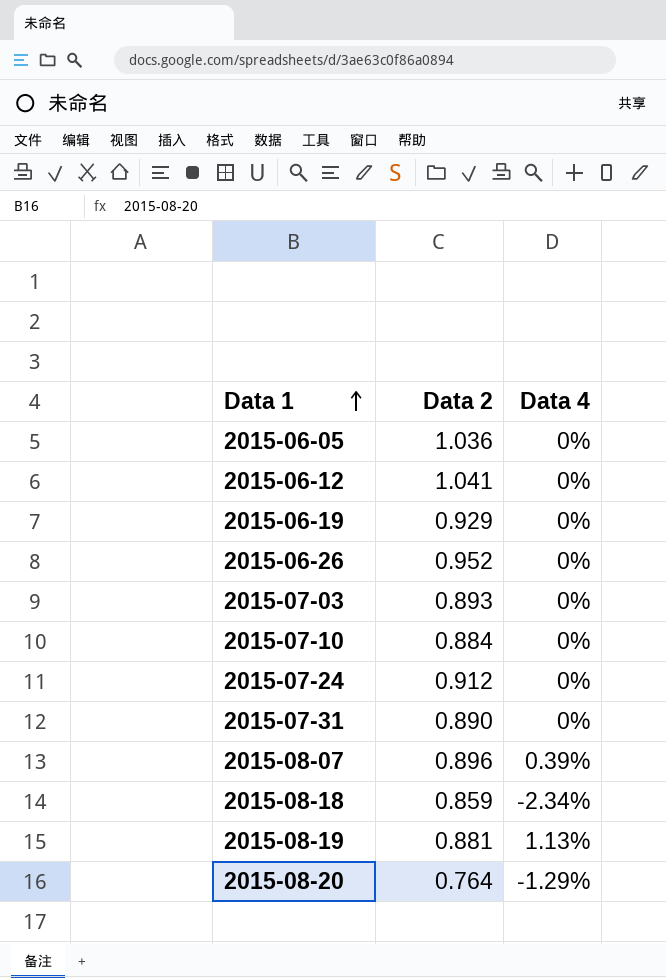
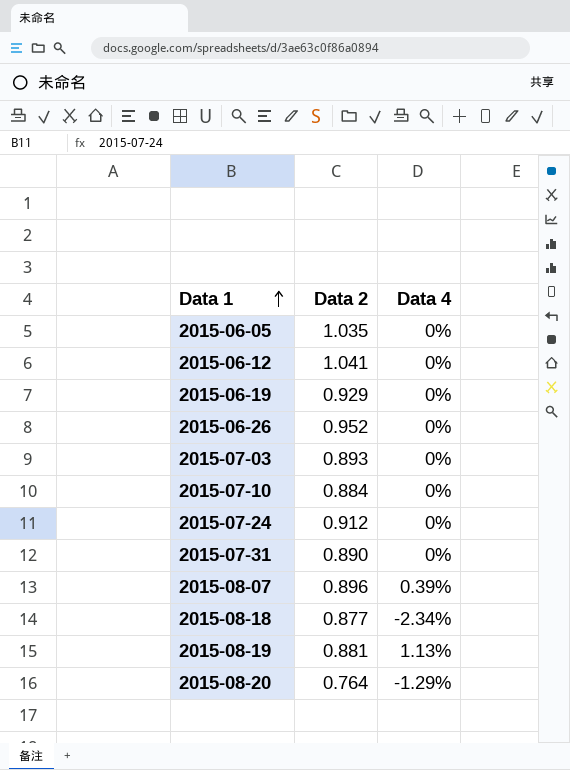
2015-06-05 | Data 2: 1.036 -> 1.035
2015-08-18 | Data 2: 0.859 -> 0.877

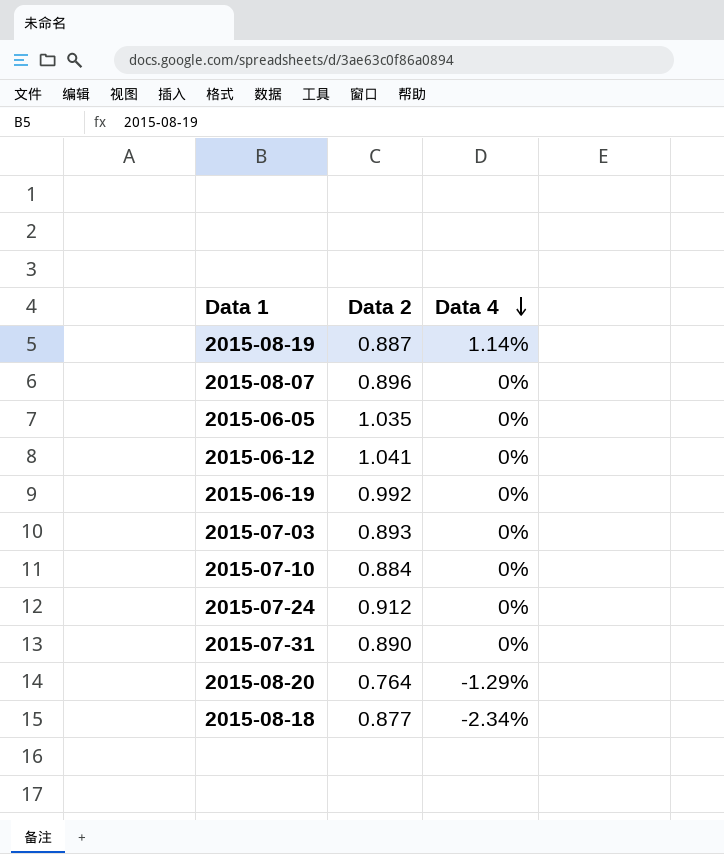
row order: Data 1 ascending -> Data 4 descending
row 2015-06-26: 0.952 | 0% -> none
2015-08-19 | Data 2: 0.881 -> 0.887
2015-08-19 | Data 4: 1.13% -> 1.14%
2015-08-07 | Data 4: 0.39% -> 0%
2015-06-19 | Data 2: 0.929 -> 0.992

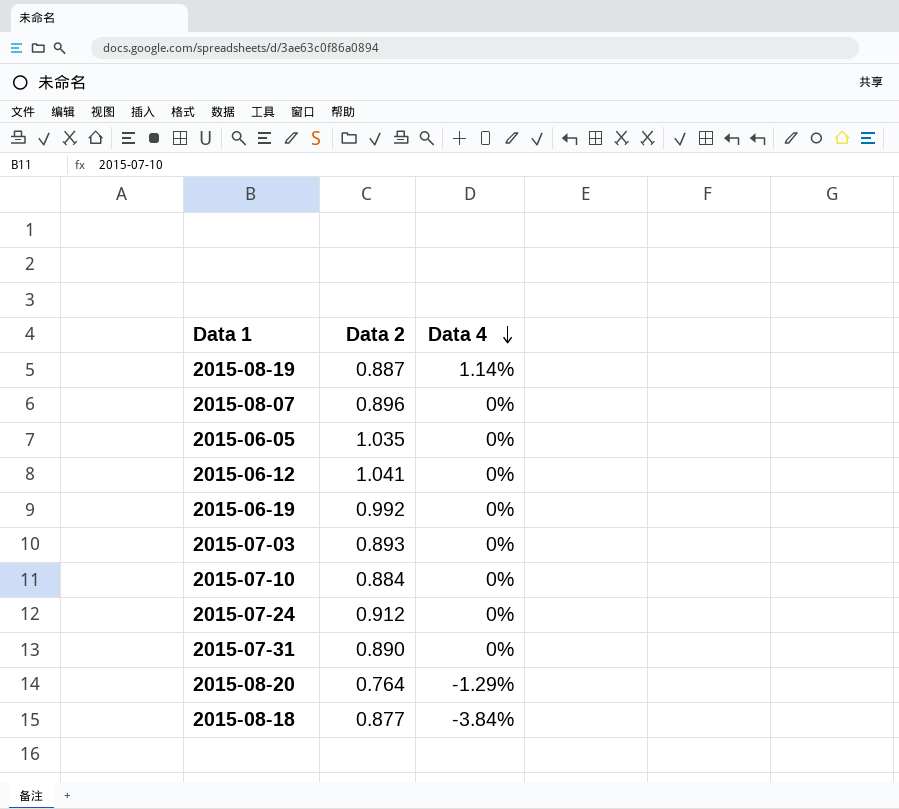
2015-08-18 | Data 4: -2.34% -> -3.84%

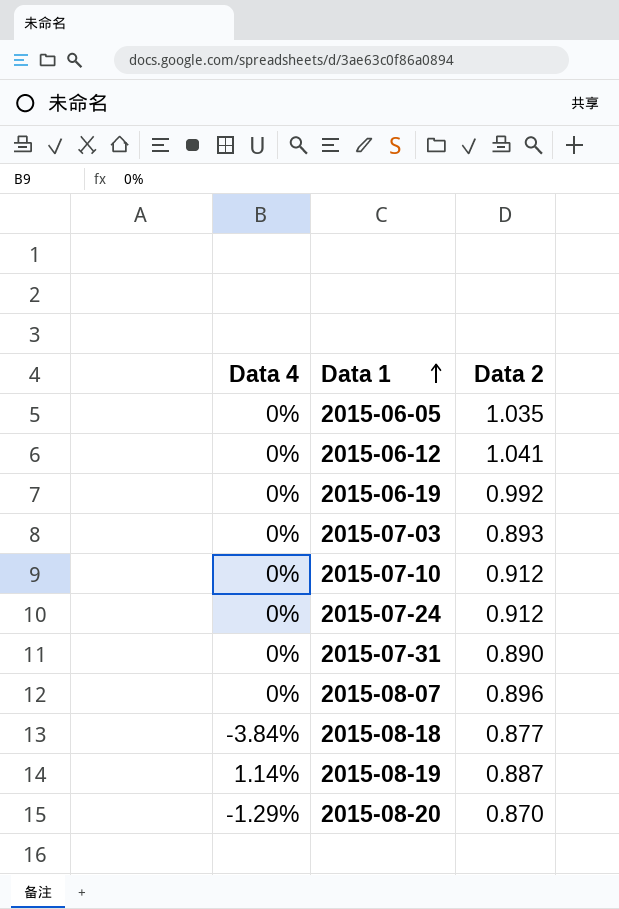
row order: Data 4 descending -> Data 1 ascending
column Data 4 | position: 3 -> 1
2015-07-10 | Data 2: 0.884 -> 0.912
2015-08-20 | Data 2: 0.764 -> 0.870

